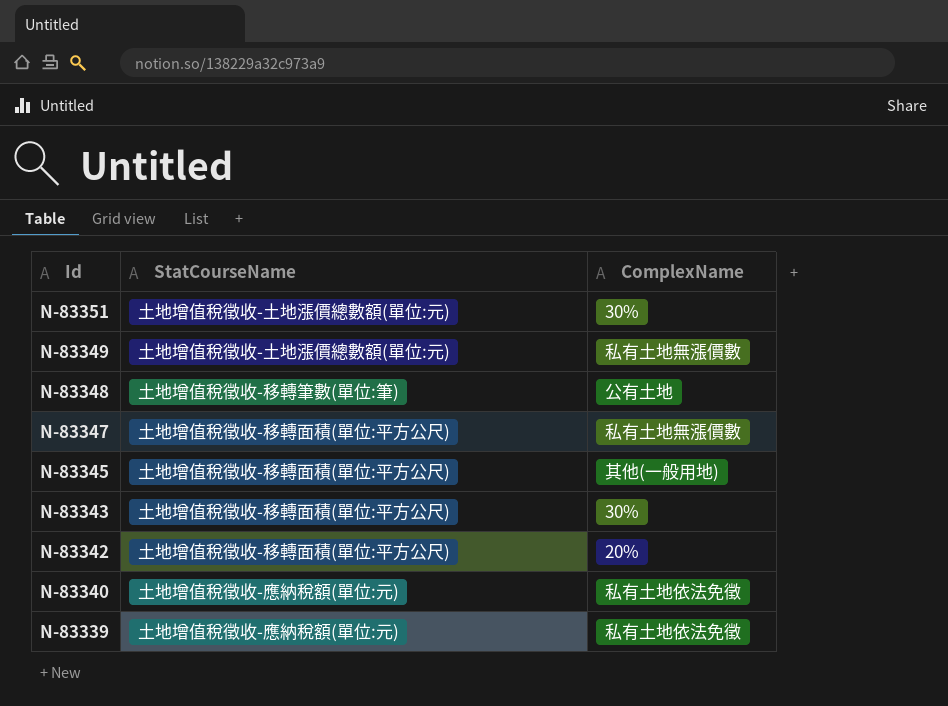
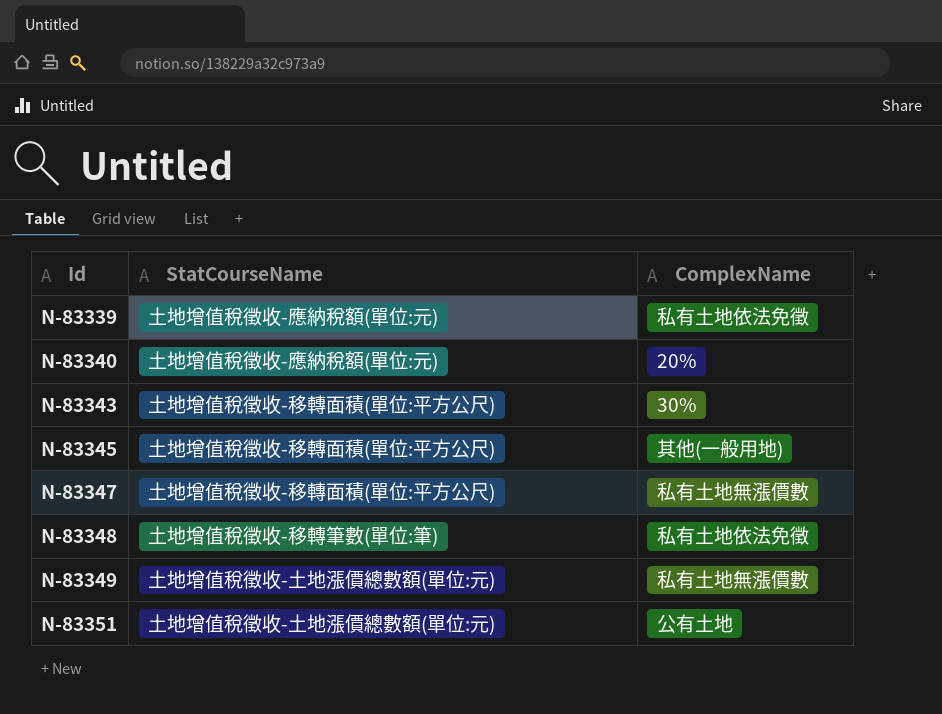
row order: Id descending -> Id ascending
row N-83342: 土地增值稅徵收-移轉面積(單位:平方公尺) | 20% -> none
N-83340 | ComplexName: 私有土地依法免徵 -> 20%
N-83348 | ComplexName: 公有土地 -> 私有土地依法免徵
N-83351 | ComplexName: 30% -> 公有土地

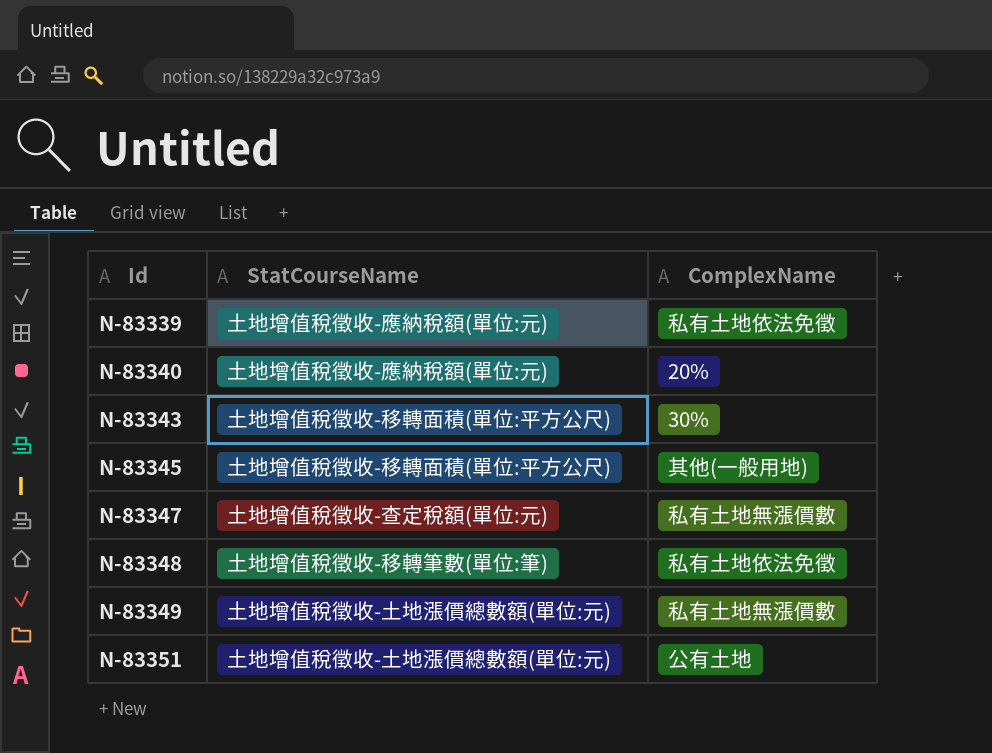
N-83347 | StatCourseName: 土地增值稅徵收-移轉面積(單位:平方公尺) -> 土地增值稅徵收-查定稅額(單位:元)

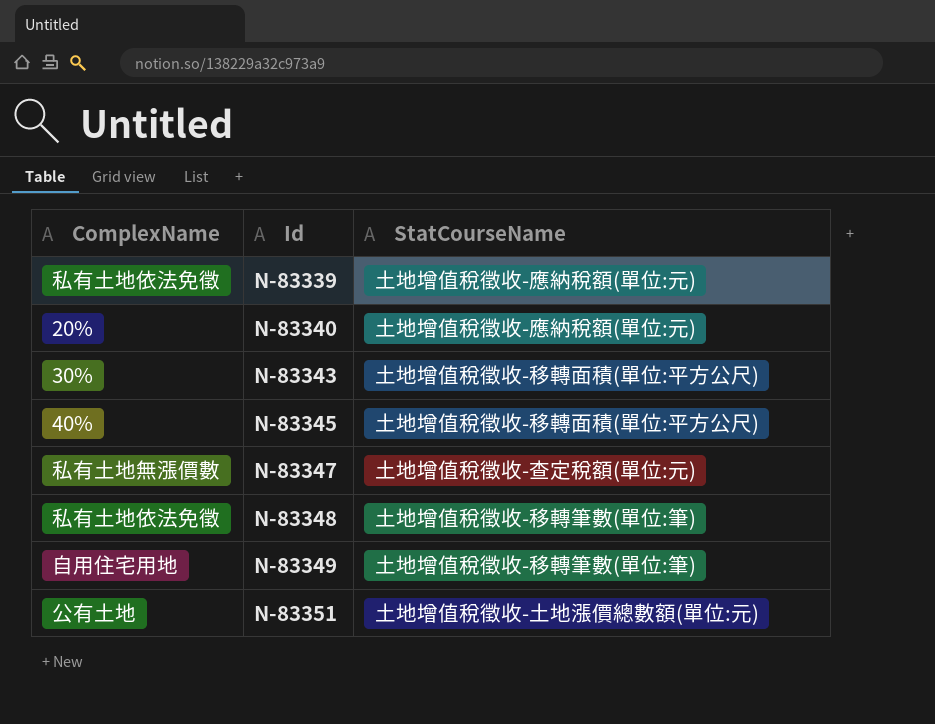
column ComplexName | position: 3 -> 1
N-83345 | ComplexName: 其他(一般用地) -> 40%
N-83349 | ComplexName: 私有土地無漲價數 -> 自用住宅用地
N-83349 | StatCourseName: 土地增值稅徵收-土地漲價總數額(單位:元) -> 土地增值稅徵收-移轉筆數(單位:筆)

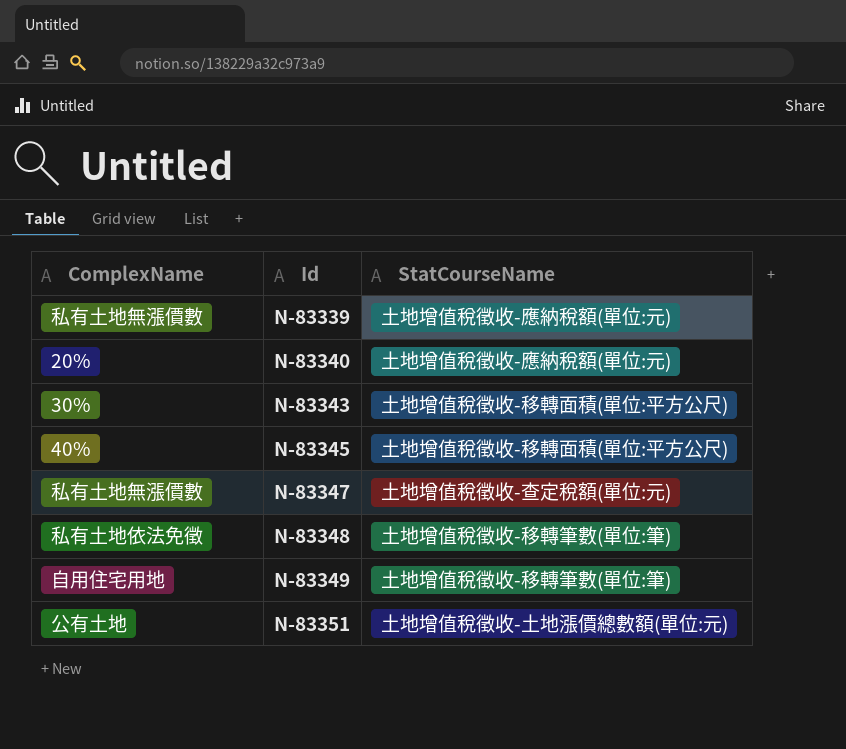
N-83339 | ComplexName: 私有土地依法免徵 -> 私有土地無漲價數

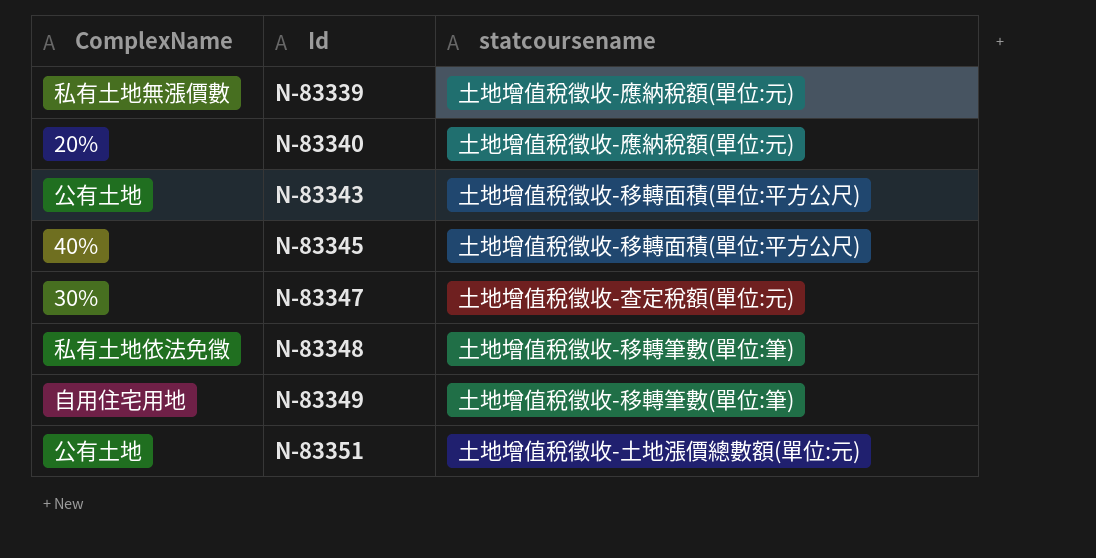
column name: StatCourseName -> statcoursename
N-83343 | ComplexName: 30% -> 公有土地
N-83347 | ComplexName: 私有土地無漲價數 -> 30%

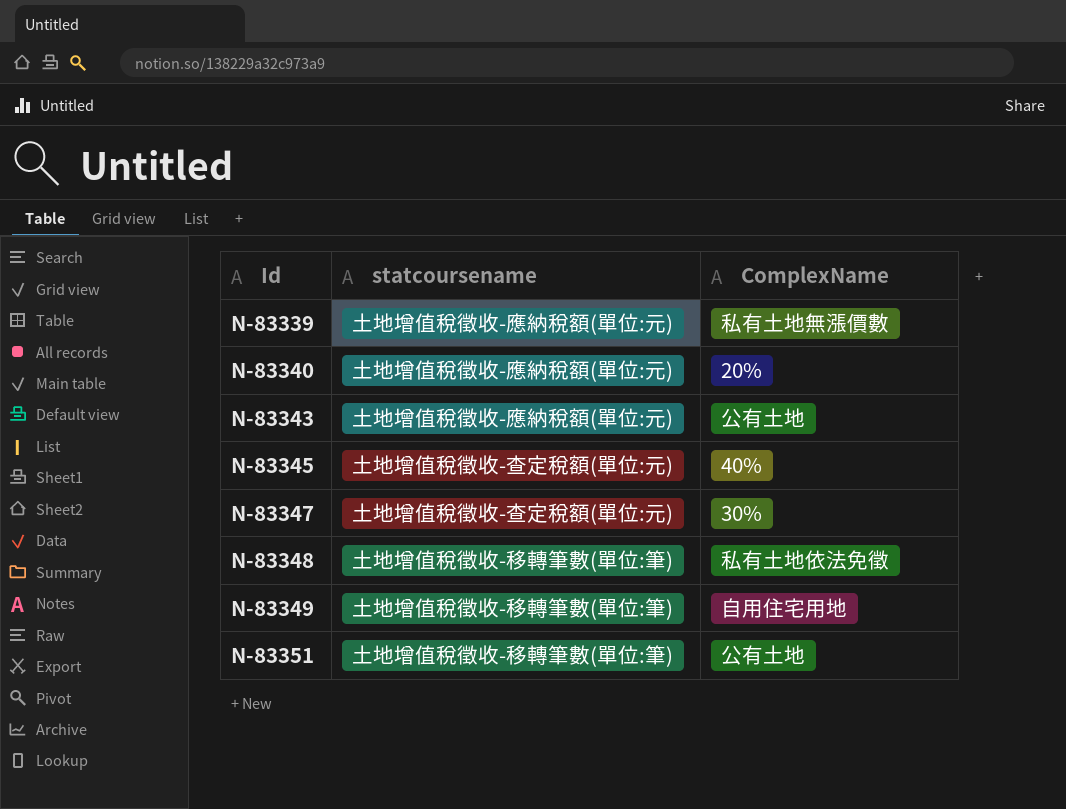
column ComplexName | position: 1 -> 3
N-83343 | statcoursename: 土地增值稅徵收-移轉面積(單位:平方公尺) -> 土地增值稅徵收-應納稅額(單位:元)
N-83345 | statcoursename: 土地增值稅徵收-移轉面積(單位:平方公尺) -> 土地增值稅徵收-查定稅額(單位:元)
N-83351 | statcoursename: 土地增值稅徵收-土地漲價總數額(單位:元) -> 土地增值稅徵收-移轉筆數(單位:筆)

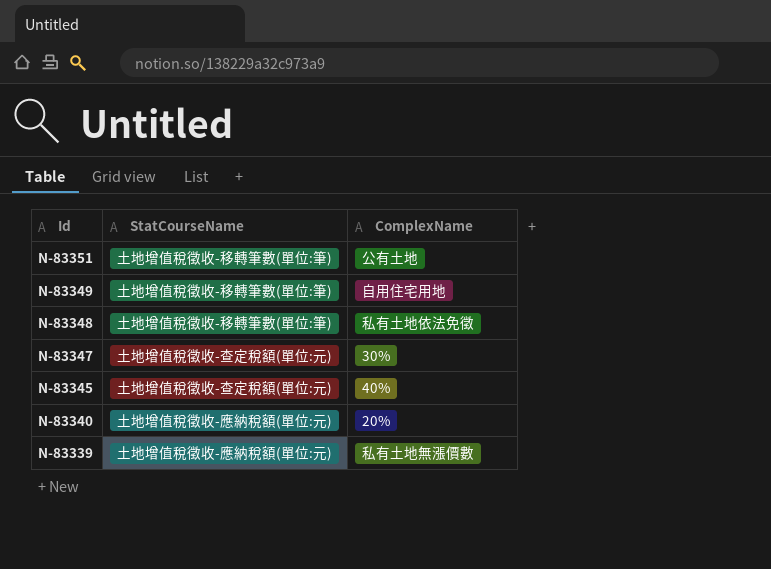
row order: Id ascending -> Id descending
column name: statcoursename -> StatCourseName
row N-83343: 土地增值稅徵收-應納稅額(單位:元) | 公有土地 -> none

